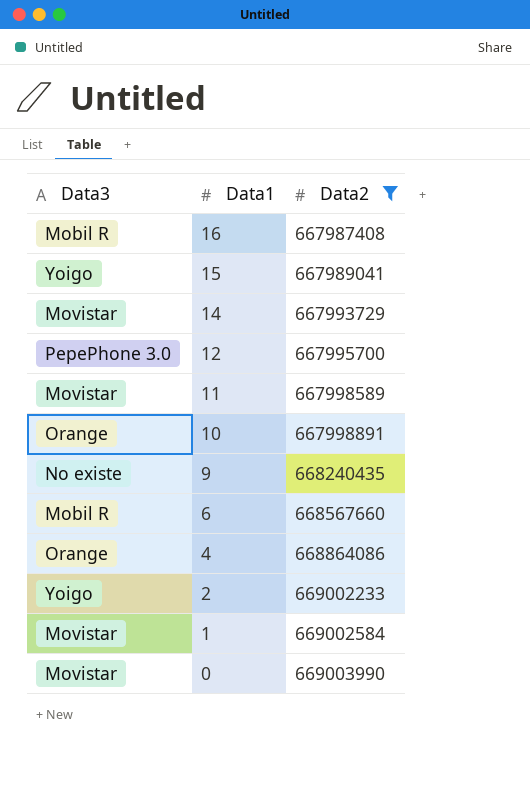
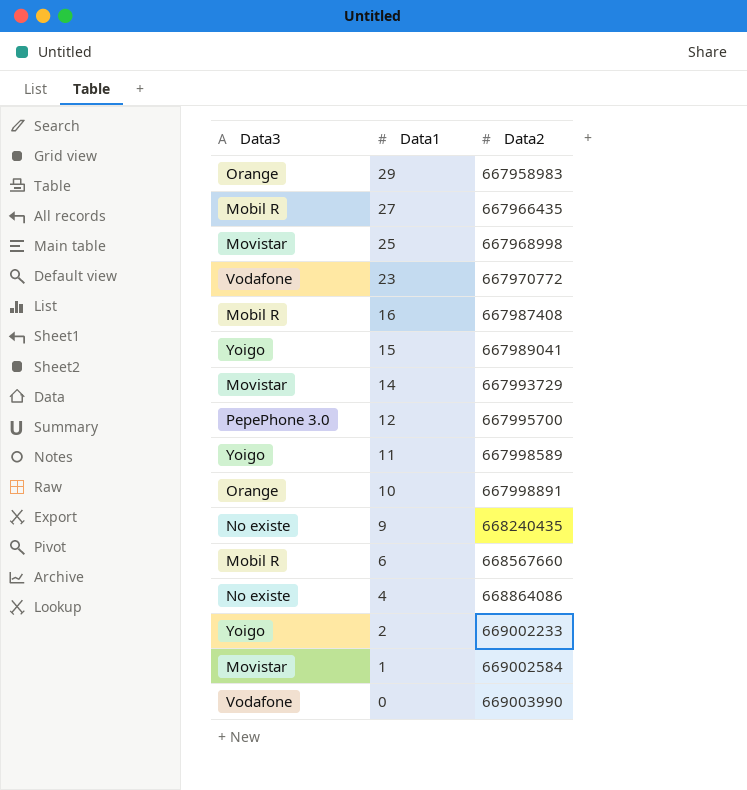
filter: Data2 >= 667987408 -> none
11 | Data3: Movistar -> Yoigo
4 | Data3: Orange -> No existe
0 | Data3: Movistar -> Vodafone

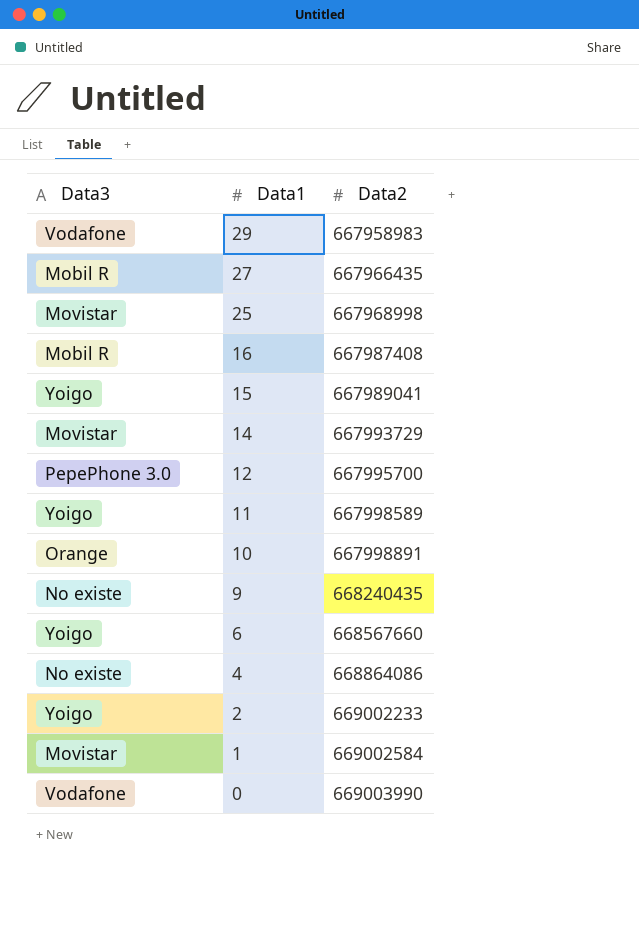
row 23: Vodafone | 667970772 -> none
29 | Data3: Orange -> Vodafone
6 | Data3: Mobil R -> Yoigo

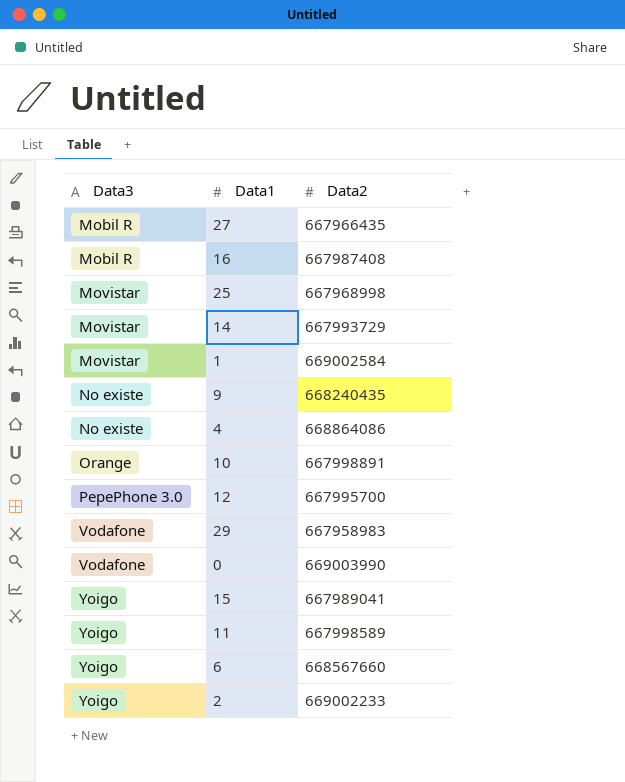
row order: Data1 descending -> Data3 ascending

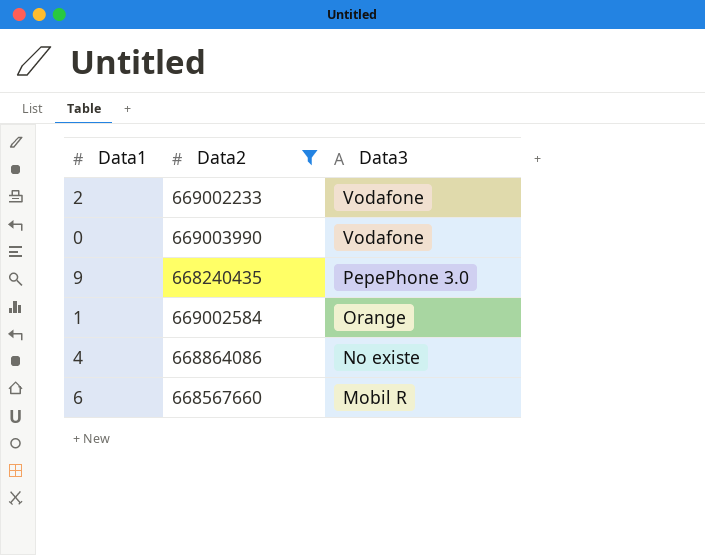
filter: none -> Data2 >= 668240435
row order: Data3 ascending -> Data3 descending
column Data3 | position: 1 -> 3
2 | Data3: Yoigo -> Vodafone
9 | Data3: No existe -> PepePhone 3.0
1 | Data3: Movistar -> Orange
6 | Data3: Yoigo -> Mobil R

